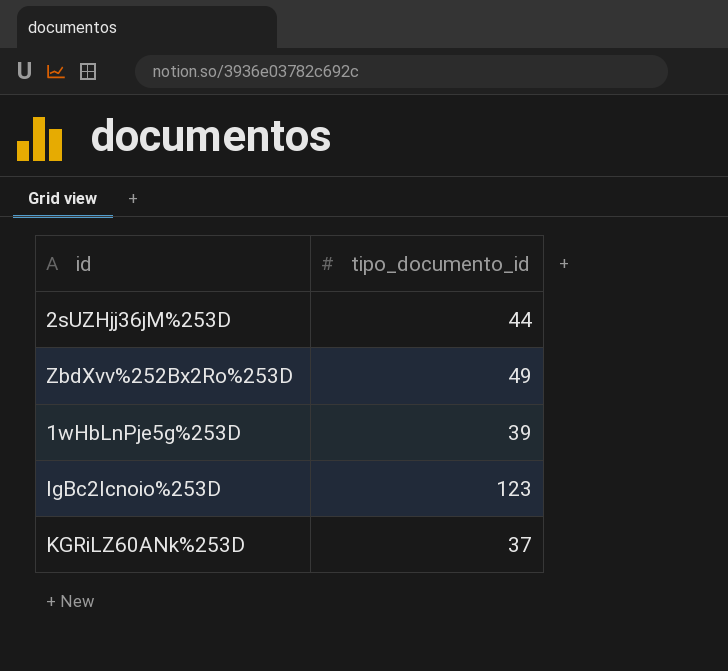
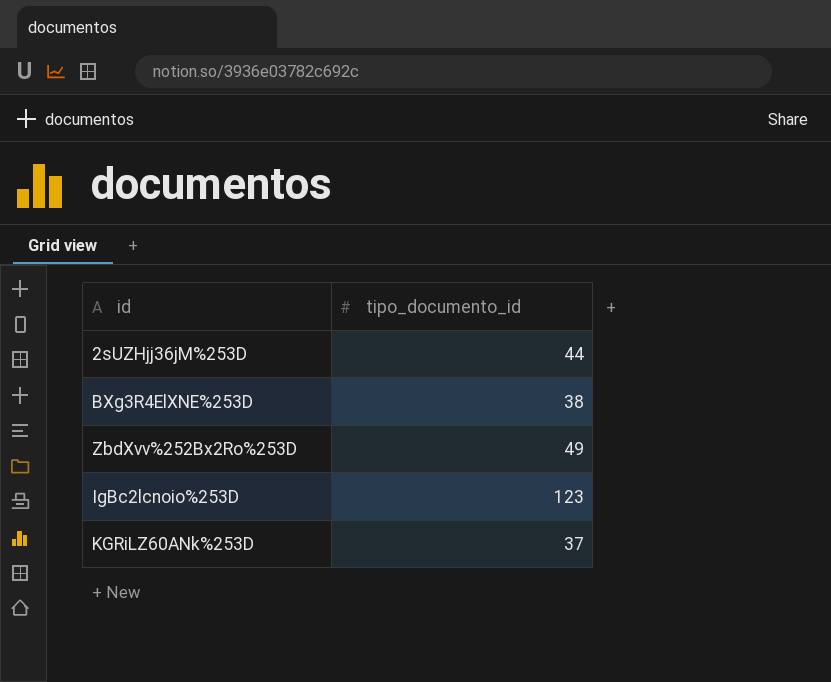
row 1wHbLnPje5g%253D: 39 -> none
row BXg3R4ElXNE%253D: none -> 38

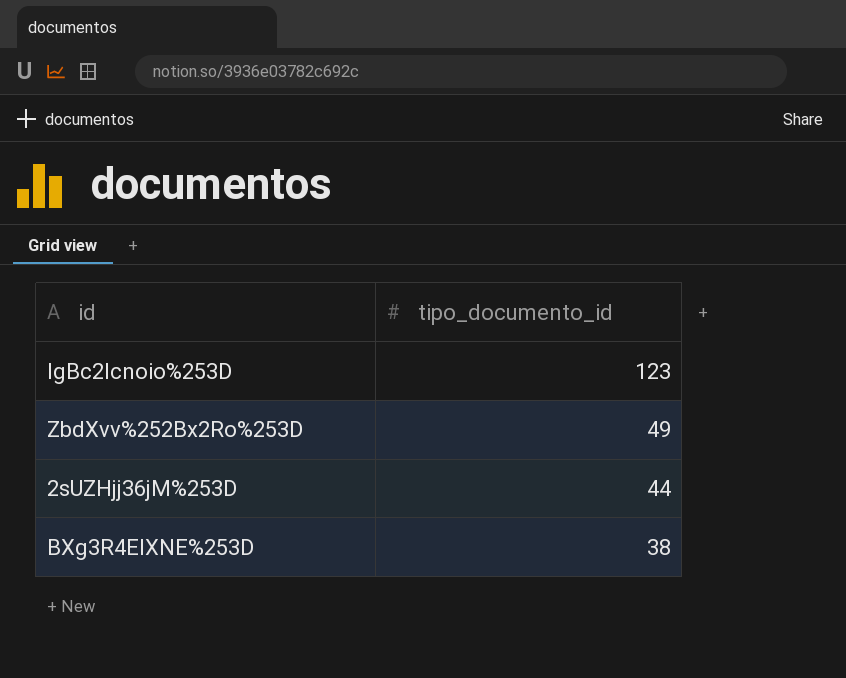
row order: none -> tipo_documento_id descending
row KGRiLZ60ANk%253D: 37 -> none

